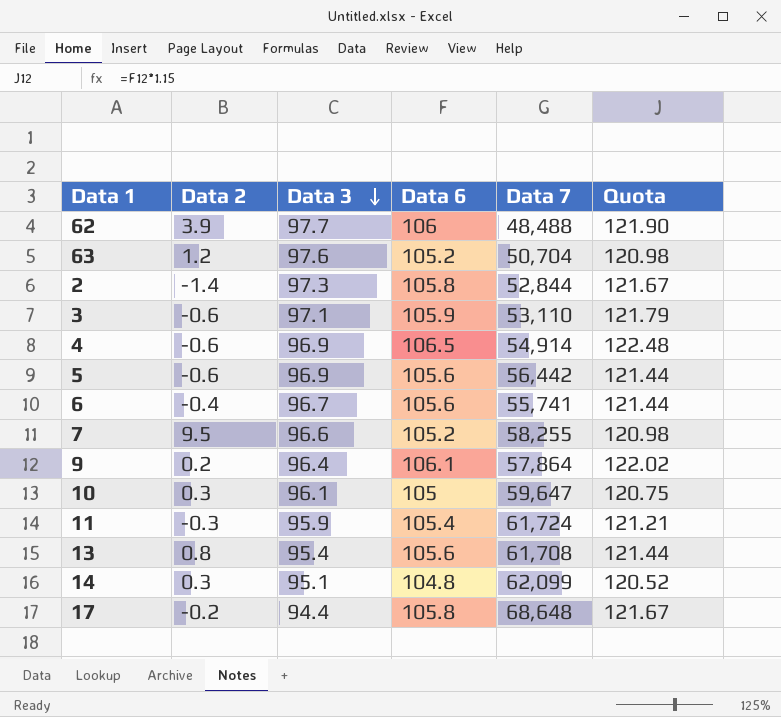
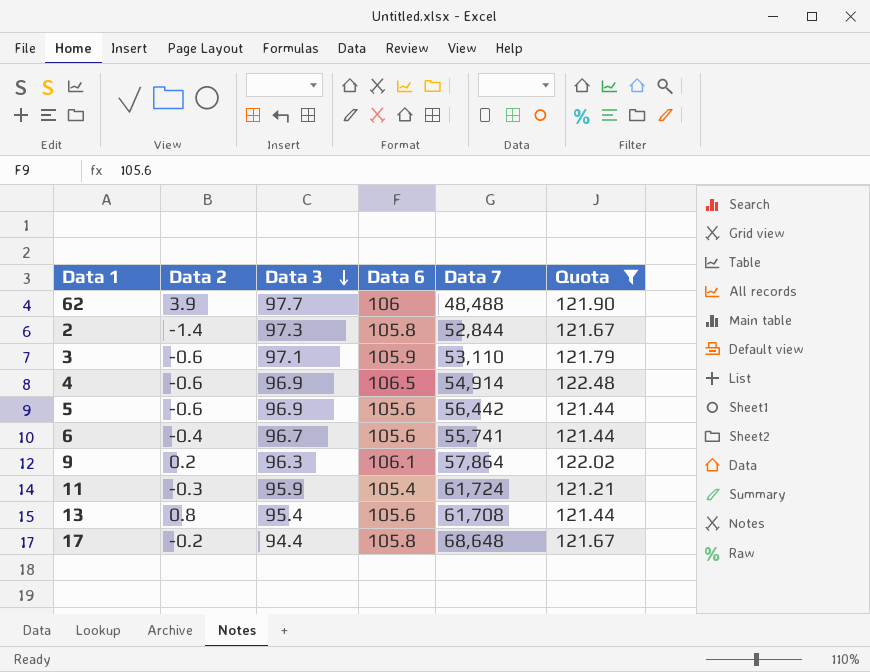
filter: none -> Quota >= 121.21
9 | Data 3: 96.4 -> 96.3

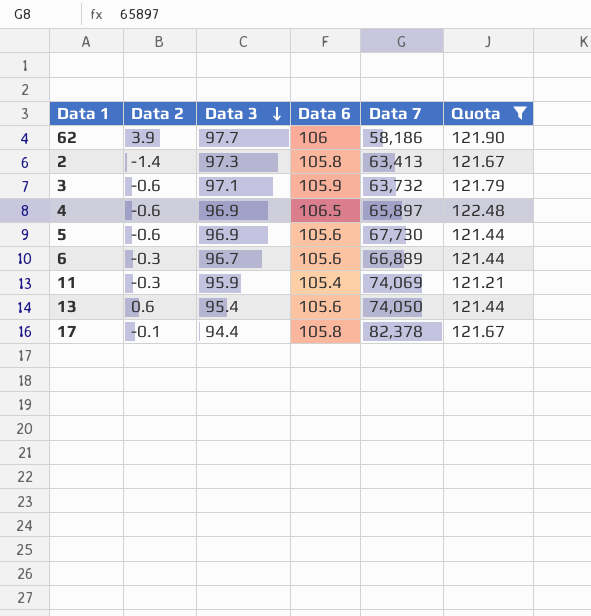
row 9: 0.2 | 96.3 | 106.1 | 57,864 | 122.02 -> none
62 | Data 7: 48,488 -> 58,186
2 | Data 7: 52,844 -> 63,413
3 | Data 7: 53,110 -> 63,732
4 | Data 7: 54,914 -> 65,897
5 | Data 7: 56,442 -> 67,730
6 | Data 2: -0.4 -> -0.3
6 | Data 7: 55,741 -> 66,889
11 | Data 7: 61,724 -> 74,069
13 | Data 2: 0.8 -> 0.6
13 | Data 7: 61,708 -> 74,050
17 | Data 2: -0.2 -> -0.1
17 | Data 7: 68,648 -> 82,378

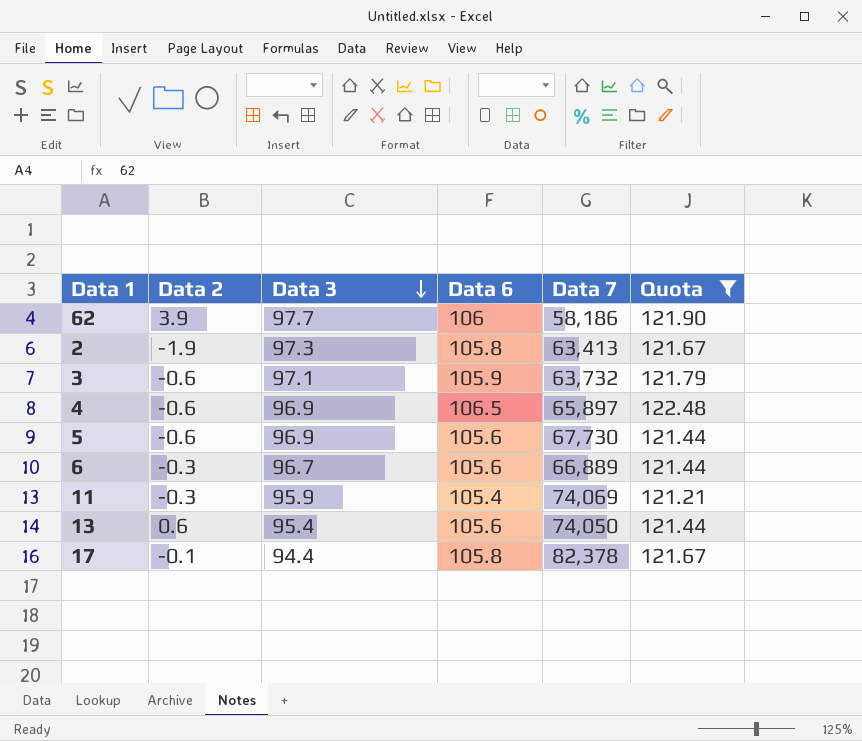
2 | Data 2: -1.4 -> -1.9

